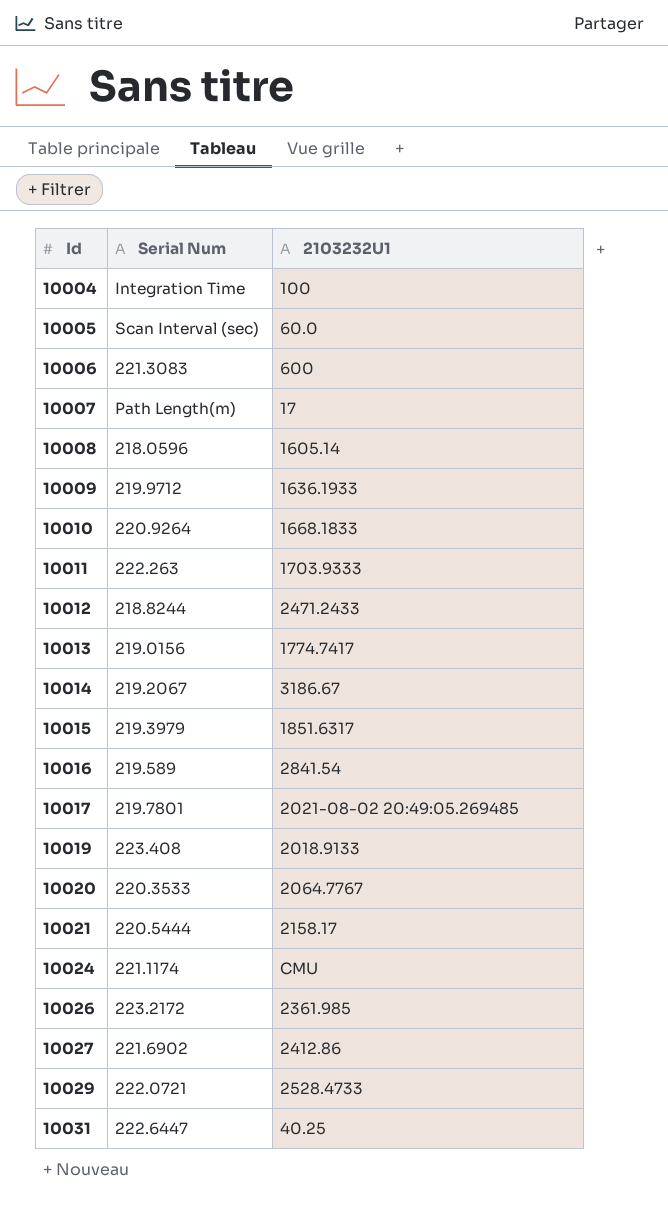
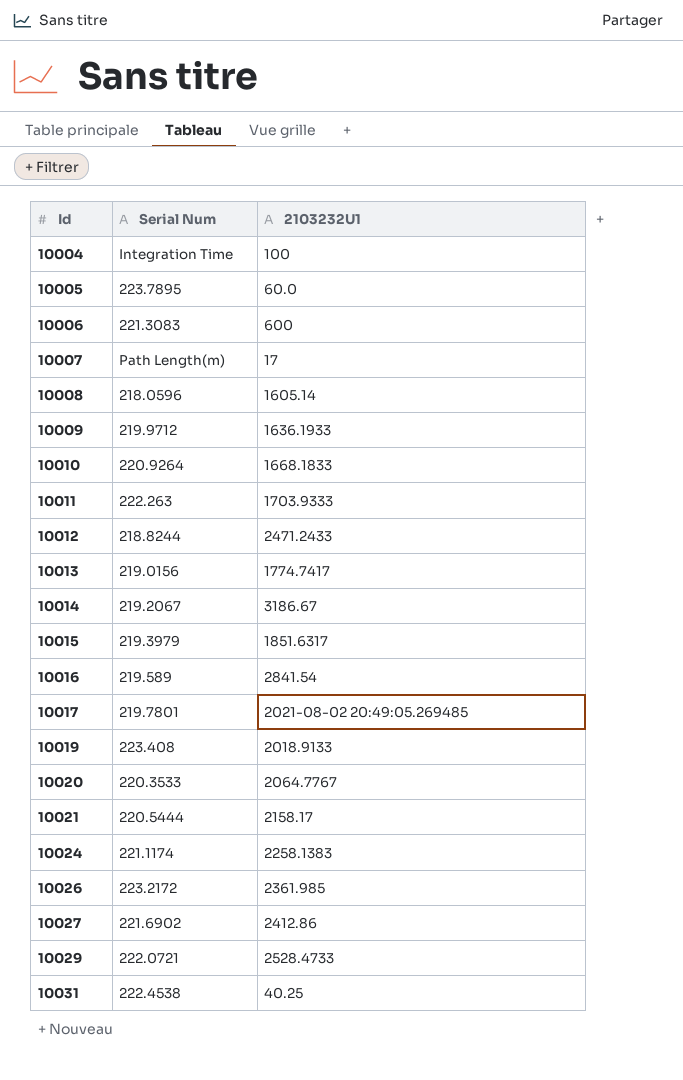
10005 | Serial Num: Scan Interval (sec) -> 223.7895
10024 | 2103232U1: CMU -> 2258.1383
10031 | Serial Num: 222.6447 -> 222.4538

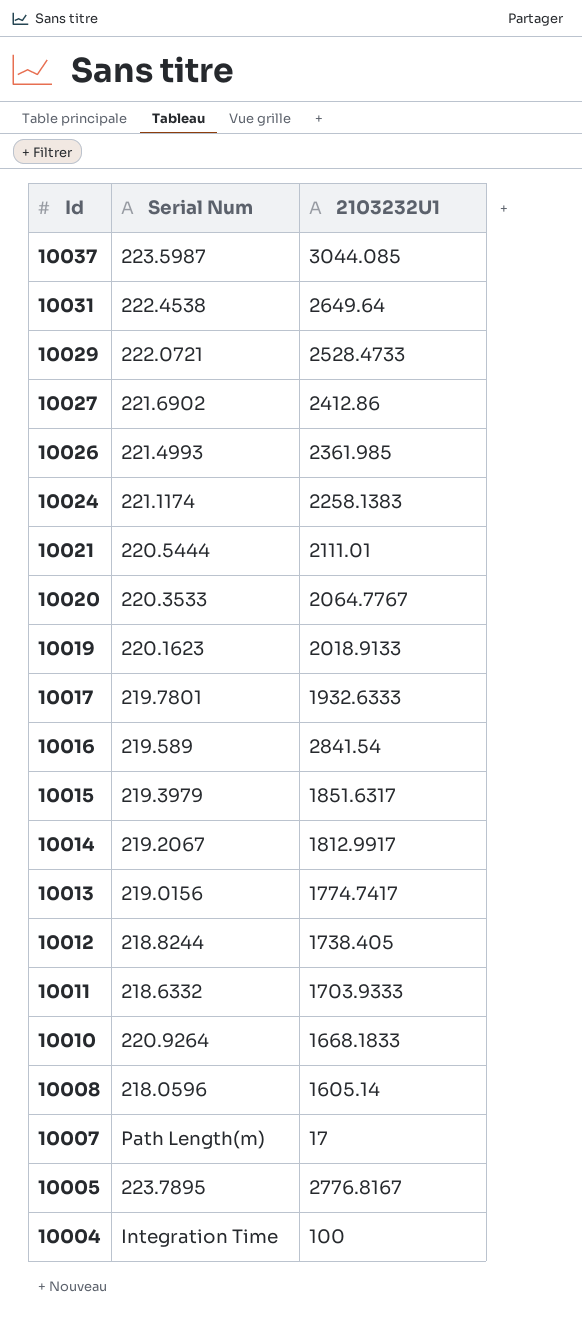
row order: Id ascending -> Id descending
row 10006: 221.3083 | 600 -> none
row 10009: 219.9712 | 1636.1933 -> none
row 10037: none -> 223.5987 | 3044.085
10031 | 2103232U1: 40.25 -> 2649.64
10026 | Serial Num: 223.2172 -> 221.4993
10021 | 2103232U1: 2158.17 -> 2111.01
10019 | Serial Num: 223.408 -> 220.1623
10017 | 2103232U1: 2021-08-02 20:49:05.269485 -> 1932.6333
10014 | 2103232U1: 3186.67 -> 1812.9917
10012 | 2103232U1: 2471.2433 -> 1738.405
10011 | Serial Num: 222.263 -> 218.6332
10005 | 2103232U1: 60.0 -> 2776.8167

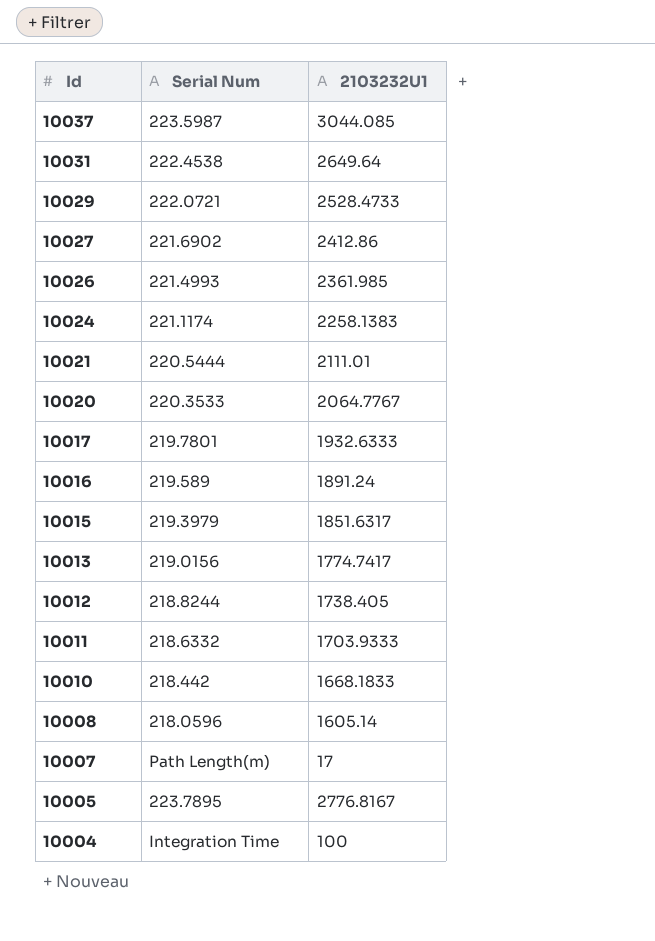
row 10019: 220.1623 | 2018.9133 -> none
row 10014: 219.2067 | 1812.9917 -> none
10016 | 2103232U1: 2841.54 -> 1891.24
10010 | Serial Num: 220.9264 -> 218.442

